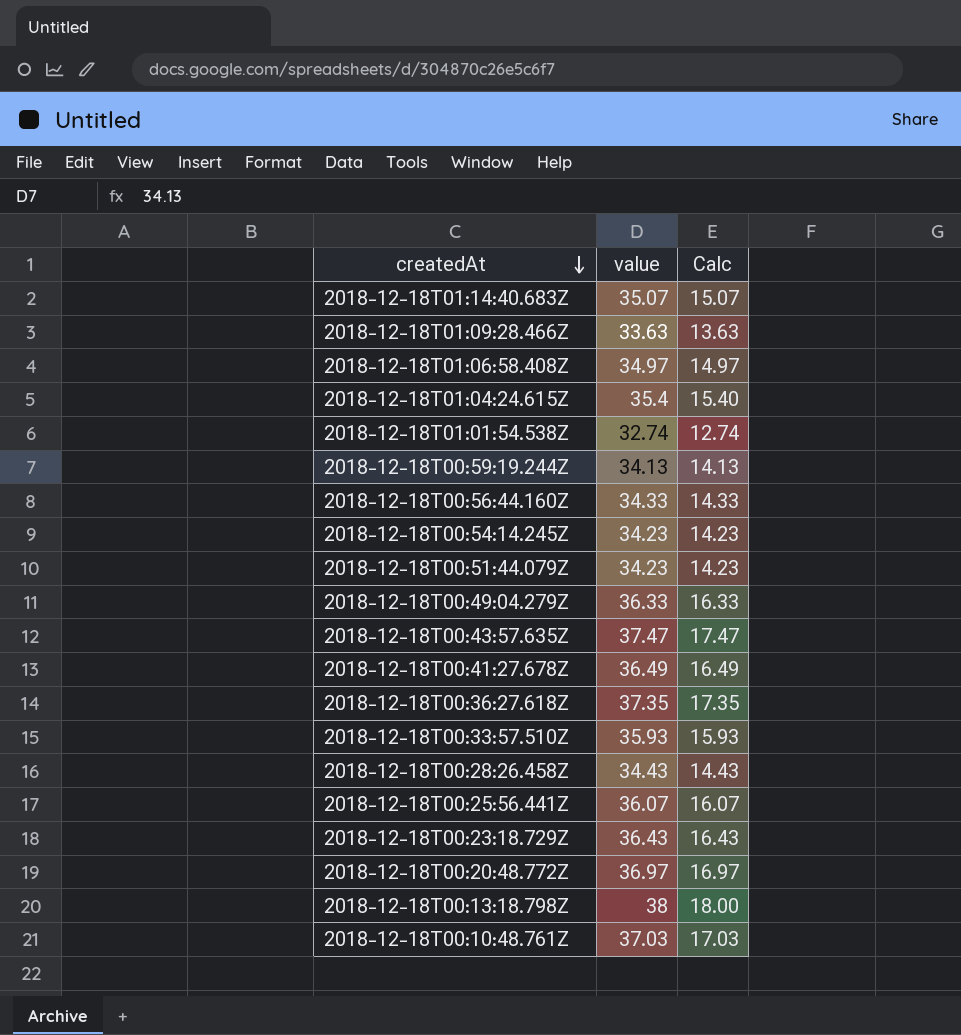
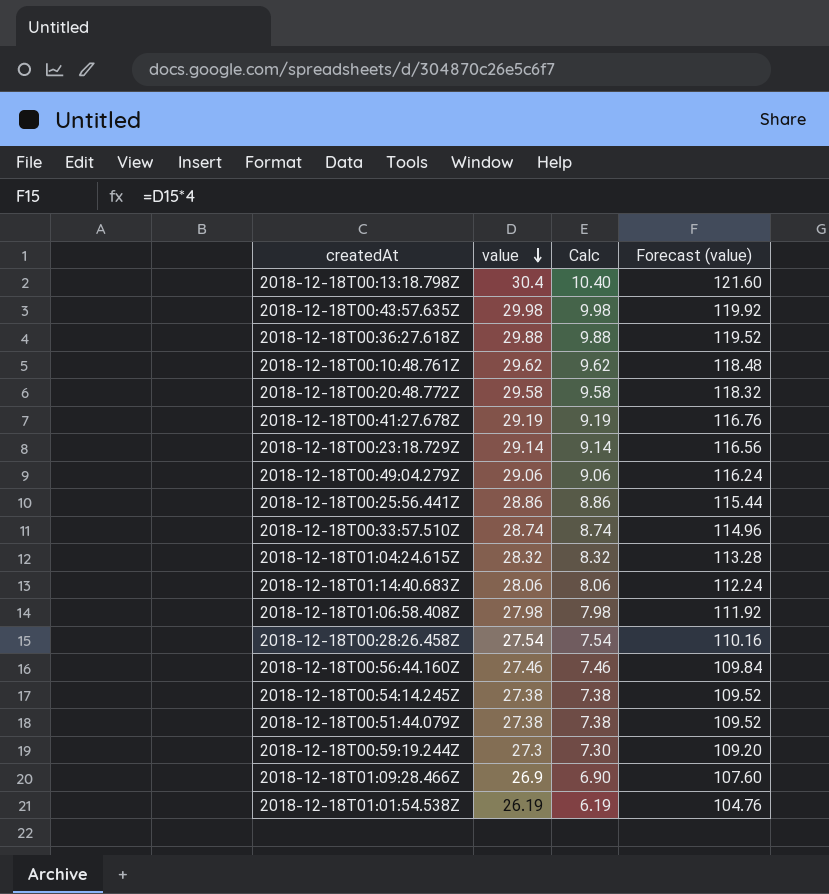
row order: createdAt descending -> value descending
column Forecast (value) | formula: none -> [value] * 4
2018-12-18T00:13:18.798Z | value: 38 -> 30.4
2018-12-18T00:13:18.798Z | Calc: 18.00 -> 10.40
2018-12-18T00:43:57.635Z | value: 37.47 -> 29.98
2018-12-18T00:43:57.635Z | Calc: 17.47 -> 9.98
2018-12-18T00:36:27.618Z | value: 37.35 -> 29.88
2018-12-18T00:36:27.618Z | Calc: 17.35 -> 9.88
2018-12-18T00:10:48.761Z | value: 37.03 -> 29.62
2018-12-18T00:10:48.761Z | Calc: 17.03 -> 9.62
2018-12-18T00:20:48.772Z | value: 36.97 -> 29.58
2018-12-18T00:20:48.772Z | Calc: 16.97 -> 9.58
2018-12-18T00:41:27.678Z | value: 36.49 -> 29.19
2018-12-18T00:41:27.678Z | Calc: 16.49 -> 9.19
2018-12-18T00:23:18.729Z | value: 36.43 -> 29.14
2018-12-18T00:23:18.729Z | Calc: 16.43 -> 9.14
2018-12-18T00:49:04.279Z | value: 36.33 -> 29.06
2018-12-18T00:49:04.279Z | Calc: 16.33 -> 9.06
2018-12-18T00:25:56.441Z | value: 36.07 -> 28.86
2018-12-18T00:25:56.441Z | Calc: 16.07 -> 8.86
2018-12-18T00:33:57.510Z | value: 35.93 -> 28.74
2018-12-18T00:33:57.510Z | Calc: 15.93 -> 8.74
2018-12-18T01:04:24.615Z | value: 35.4 -> 28.32
2018-12-18T01:04:24.615Z | Calc: 15.40 -> 8.32
2018-12-18T01:14:40.683Z | value: 35.07 -> 28.06
2018-12-18T01:14:40.683Z | Calc: 15.07 -> 8.06
2018-12-18T01:06:58.408Z | value: 34.97 -> 27.98
2018-12-18T01:06:58.408Z | Calc: 14.97 -> 7.98
2018-12-18T00:28:26.458Z | value: 34.43 -> 27.54
2018-12-18T00:28:26.458Z | Calc: 14.43 -> 7.54
2018-12-18T00:56:44.160Z | value: 34.33 -> 27.46
2018-12-18T00:56:44.160Z | Calc: 14.33 -> 7.46
2018-12-18T00:54:14.245Z | value: 34.23 -> 27.38
2018-12-18T00:54:14.245Z | Calc: 14.23 -> 7.38
2018-12-18T00:51:44.079Z | value: 34.23 -> 27.38
2018-12-18T00:51:44.079Z | Calc: 14.23 -> 7.38
2018-12-18T00:59:19.244Z | value: 34.13 -> 27.3
2018-12-18T00:59:19.244Z | Calc: 14.13 -> 7.30
2018-12-18T01:09:28.466Z | value: 33.63 -> 26.9
2018-12-18T01:09:28.466Z | Calc: 13.63 -> 6.90
2018-12-18T01:01:54.538Z | value: 32.74 -> 26.19
2018-12-18T01:01:54.538Z | Calc: 12.74 -> 6.19

